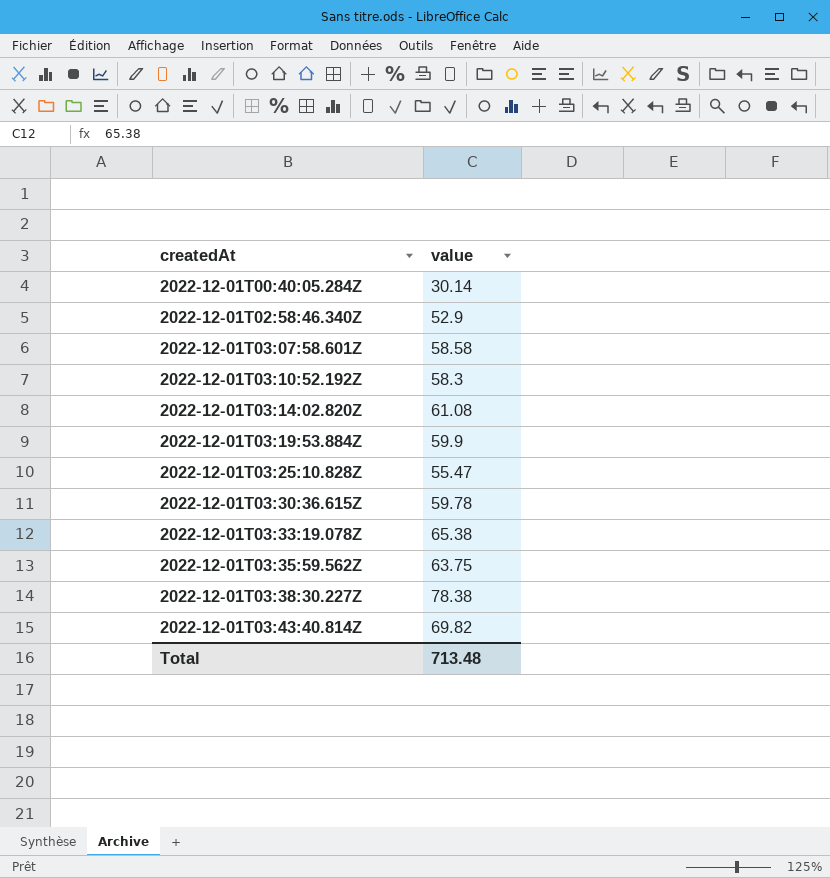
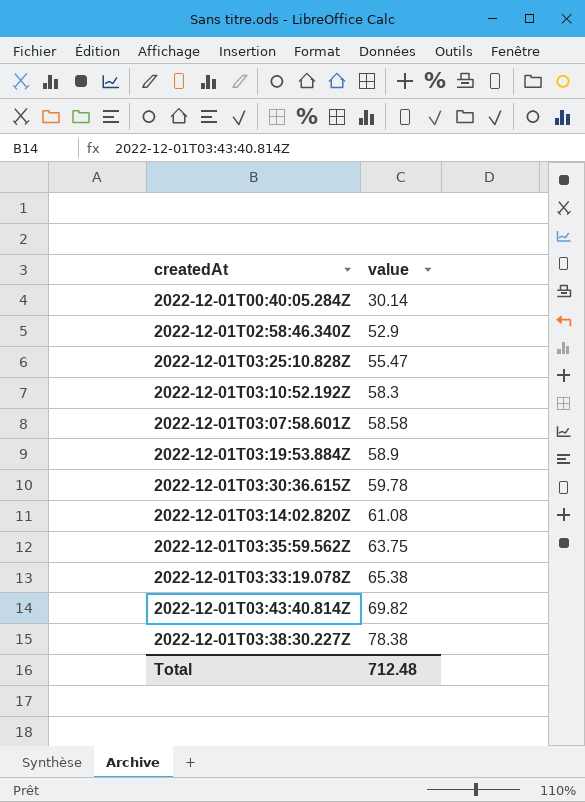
row order: createdAt ascending -> value ascending
2022-12-01T03:19:53.884Z | value: 59.9 -> 58.9
Total | value: 713.48 -> 712.48

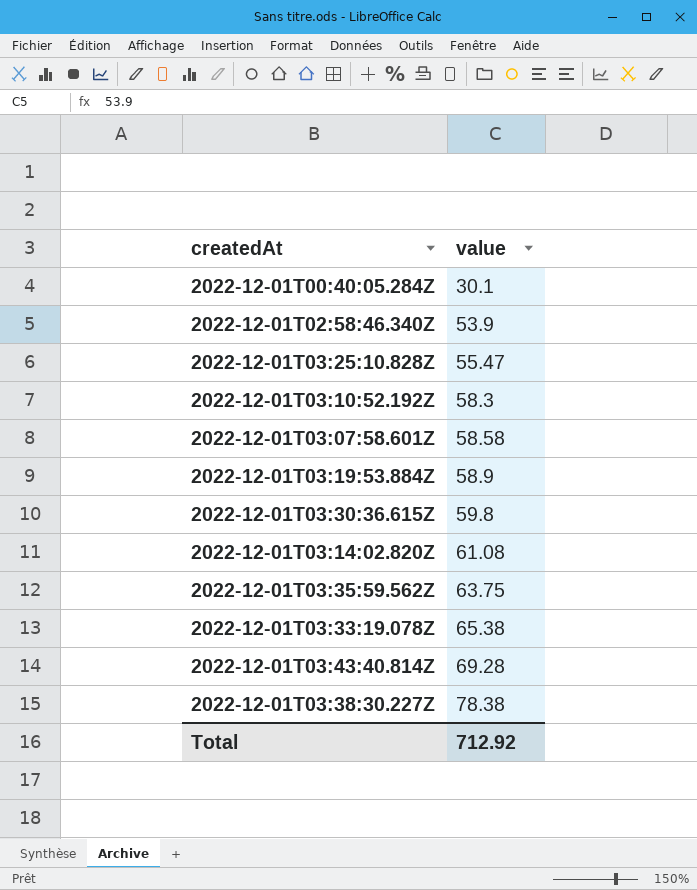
2022-12-01T00:40:05.284Z | value: 30.14 -> 30.1
2022-12-01T02:58:46.340Z | value: 52.9 -> 53.9
2022-12-01T03:30:36.615Z | value: 59.78 -> 59.8
2022-12-01T03:43:40.814Z | value: 69.82 -> 69.28
Total | value: 712.48 -> 712.92

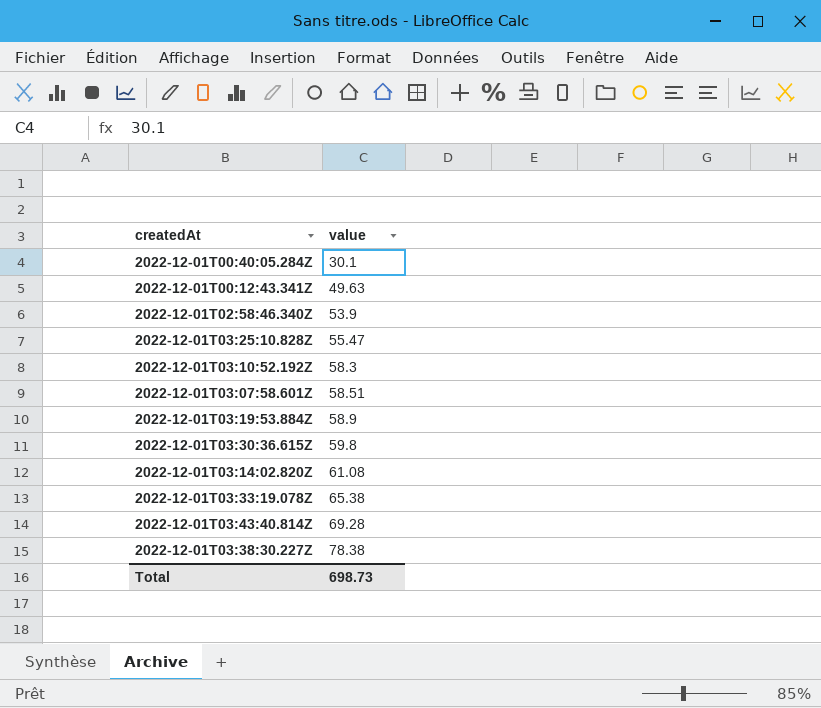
row 2022-12-01T03:35:59.562Z: 63.75 -> none
row 2022-12-01T00:12:43.341Z: none -> 49.63
2022-12-01T03:07:58.601Z | value: 58.58 -> 58.51
Total | value: 712.92 -> 698.73

